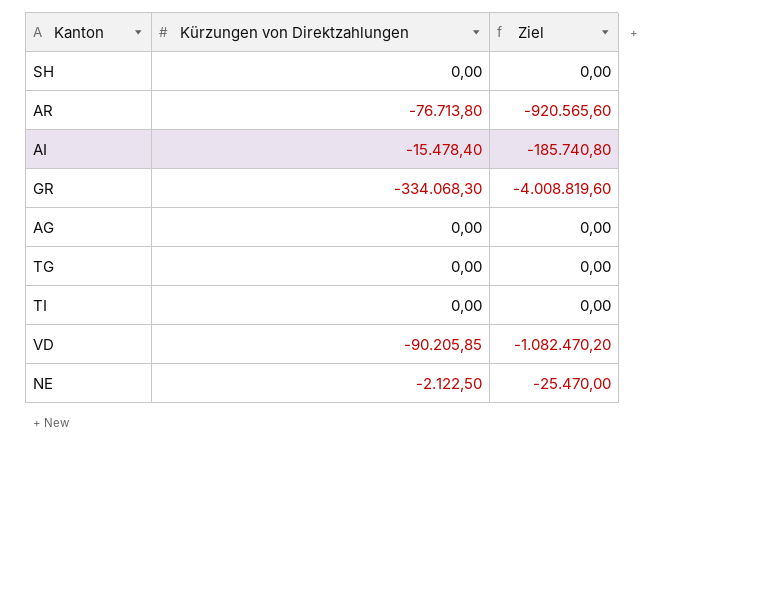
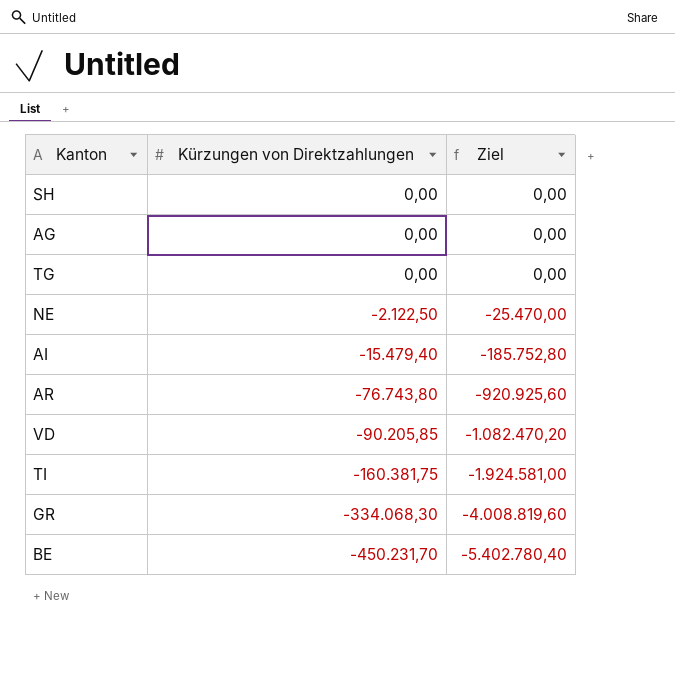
row order: none -> Kürzungen von Direktzahlungen descending
AI | Kürzungen von Direktzahlungen: -15.478,40 -> -15.479,40
AI | Ziel: -185.740,80 -> -185.752,80
AR | Kürzungen von Direktzahlungen: -76.713,80 -> -76.743,80
AR | Ziel: -920.565,60 -> -920.925,60
TI | Kürzungen von Direktzahlungen: 0,00 -> -160.381,75
TI | Ziel: 0,00 -> -1.924.581,00
row BE: none -> -450.231,70 | -5.402.780,40

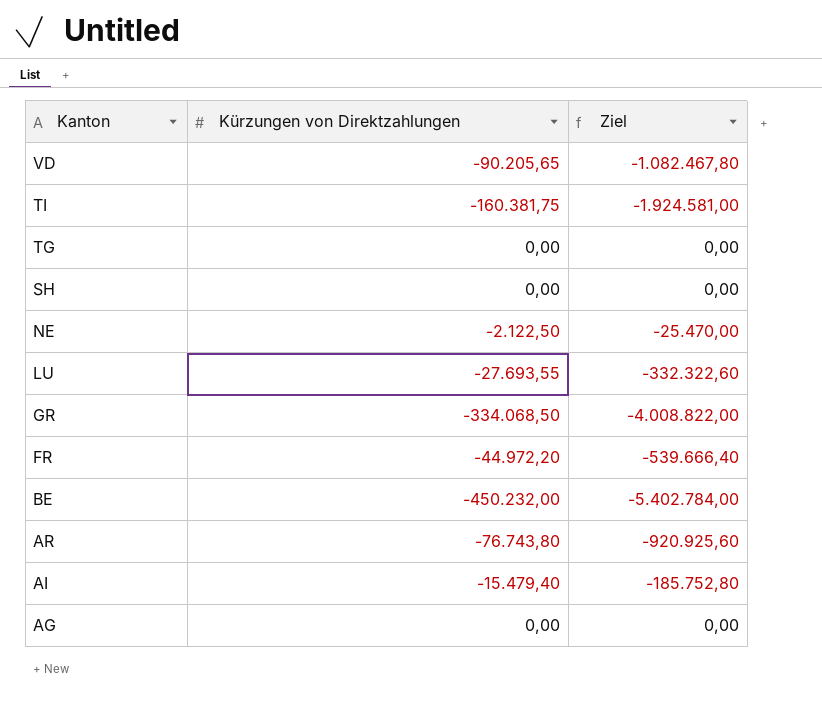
row order: Kürzungen von Direktzahlungen descending -> Kanton descending
VD | Kürzungen von Direktzahlungen: -90.205,85 -> -90.205,65
VD | Ziel: -1.082.470,20 -> -1.082.467,80
row LU: none -> -27.693,55 | -332.322,60
GR | Kürzungen von Direktzahlungen: -334.068,30 -> -334.068,50
GR | Ziel: -4.008.819,60 -> -4.008.822,00
row FR: none -> -44.972,20 | -539.666,40
BE | Kürzungen von Direktzahlungen: -450.231,70 -> -450.232,00
BE | Ziel: -5.402.780,40 -> -5.402.784,00

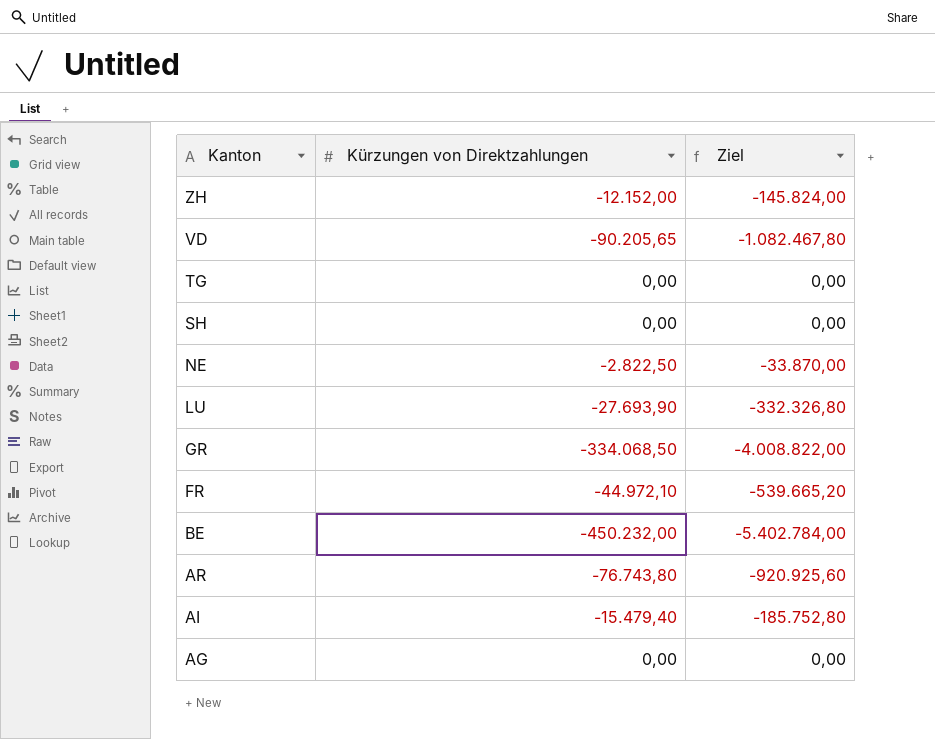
row TI: -160.381,75 | -1.924.581,00 -> none
row ZH: none -> -12.152,00 | -145.824,00
NE | Kürzungen von Direktzahlungen: -2.122,50 -> -2.822,50
NE | Ziel: -25.470,00 -> -33.870,00
LU | Kürzungen von Direktzahlungen: -27.693,55 -> -27.693,90
LU | Ziel: -332.322,60 -> -332.326,80
FR | Kürzungen von Direktzahlungen: -44.972,20 -> -44.972,10
FR | Ziel: -539.666,40 -> -539.665,20

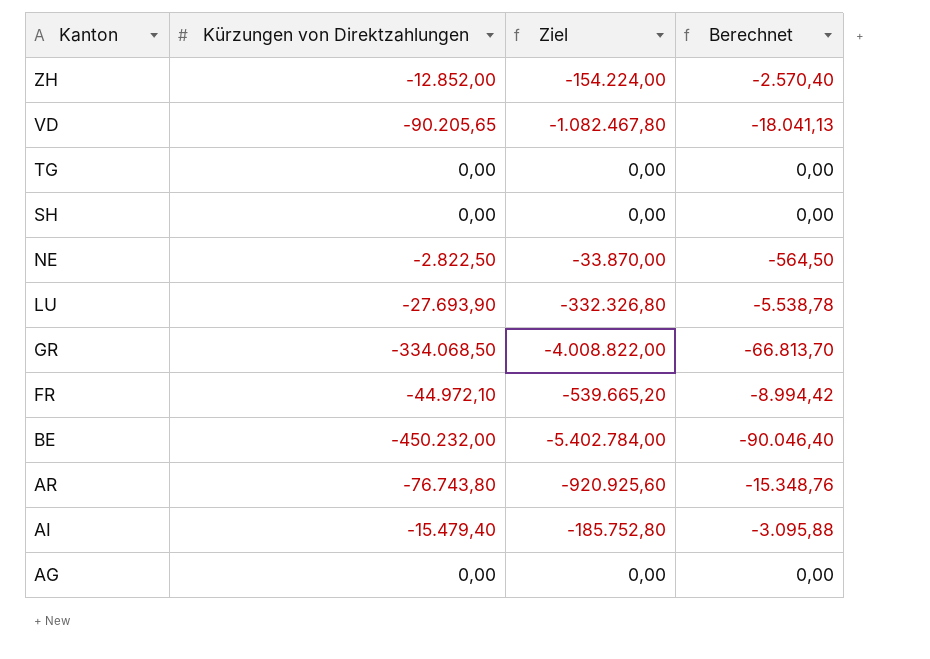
column Berechnet | formula: none -> [Kürzungen von Direktzahlungen] * 0,2
ZH | Kürzungen von Direktzahlungen: -12.152,00 -> -12.852,00
ZH | Ziel: -145.824,00 -> -154.224,00

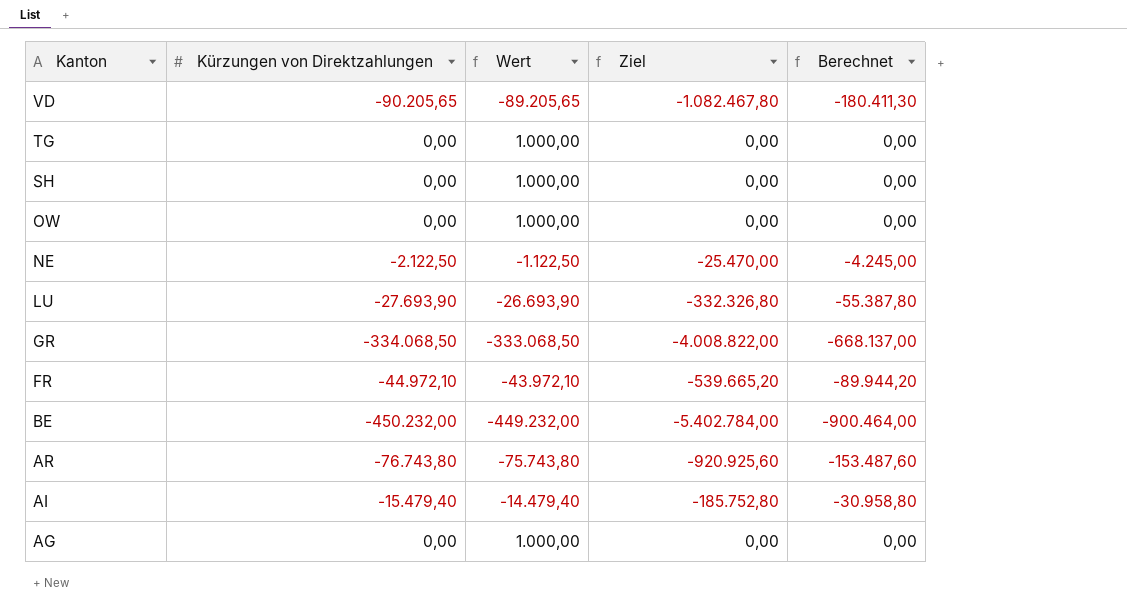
column Wert | formula: none -> [Kürzungen von Direktzahlungen] + 1000
column Berechnet | formula: [Kürzungen von Direktzahlungen] * 0,2 -> [Kürzungen von Direktzahlungen] * 2
row ZH: -12.852,00 | -154.224,00 | -2.570,40 -> none
row OW: none -> 0,00 | 1.000,00 | 0,00 | 0,00
NE | Kürzungen von Direktzahlungen: -2.822,50 -> -2.122,50
NE | Ziel: -33.870,00 -> -25.470,00

